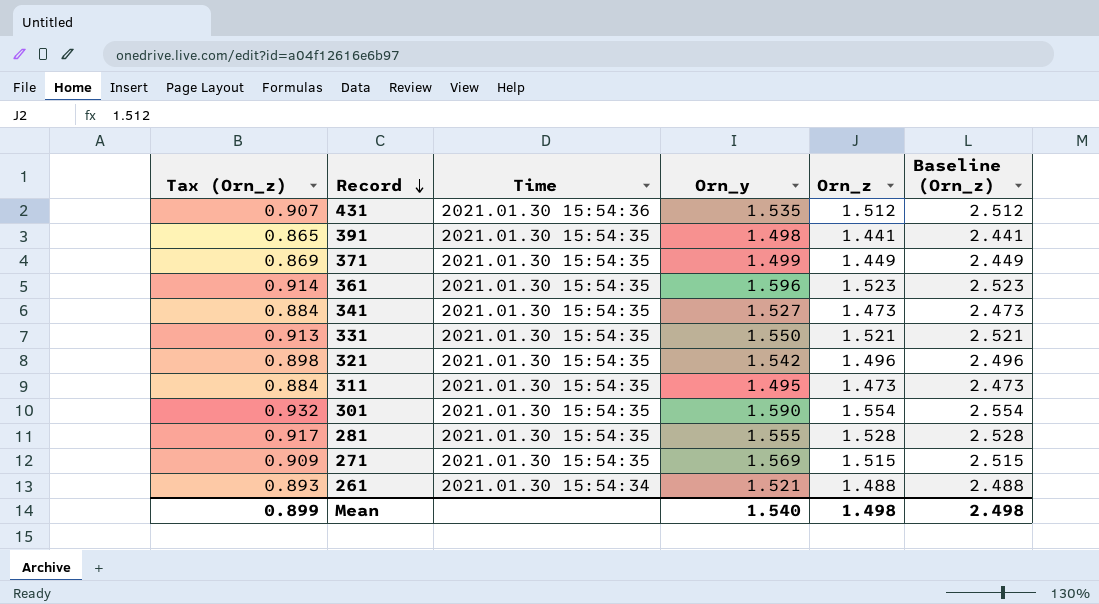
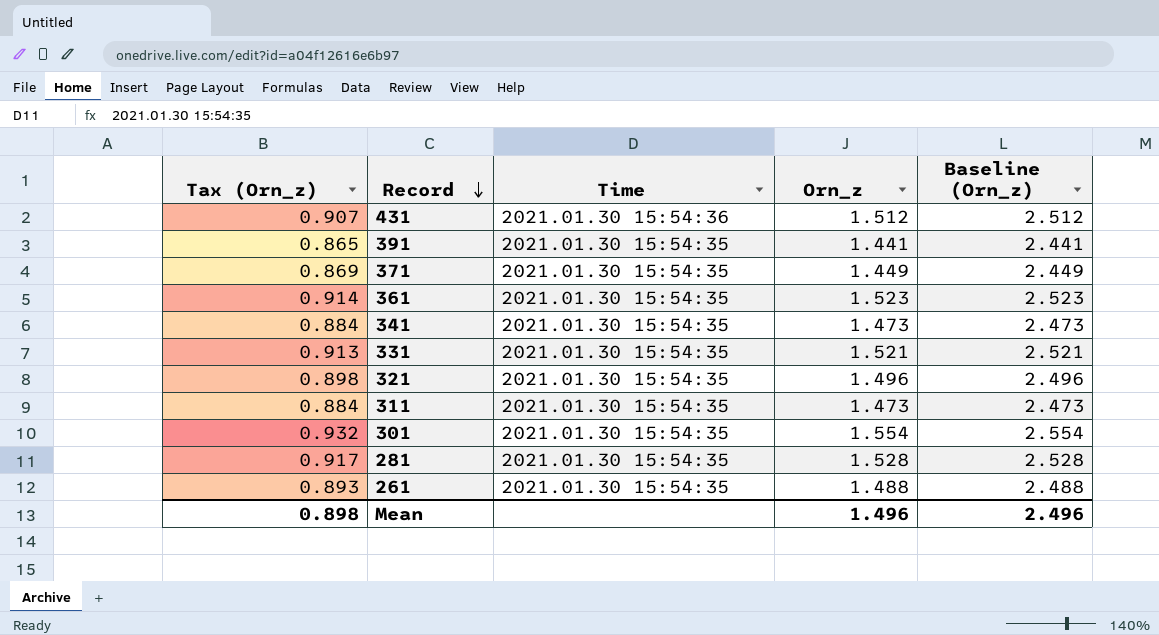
column Orn_y | position: 4 -> none
row 271: 0.909 | 2021.01.30 15:54:35 | 1.569 | 1.515 | 2.515 -> none
261 | Time: 2021.01.30 15:54:34 -> 2021.01.30 15:54:35
Mean | Tax (Orn_z): 0.899 -> 0.898
Mean | Orn_z: 1.498 -> 1.496
Mean | Baseline (Orn_z): 2.498 -> 2.496

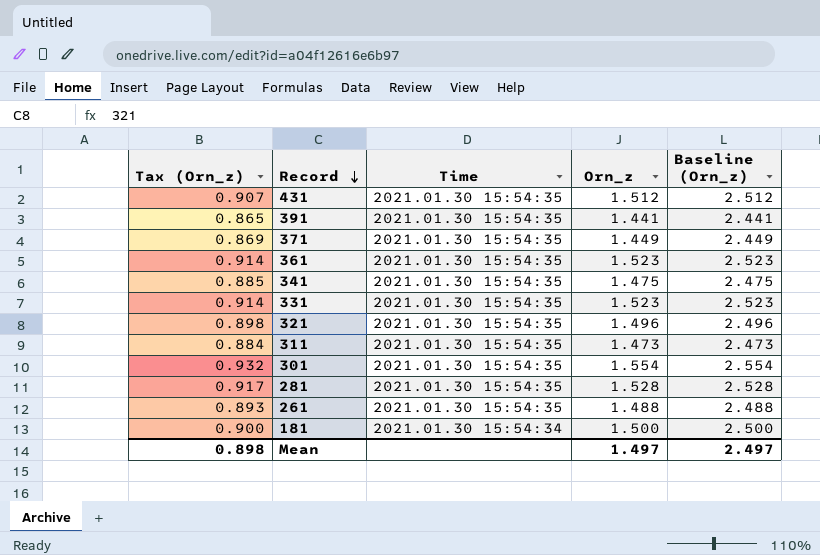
431 | Time: 2021.01.30 15:54:36 -> 2021.01.30 15:54:35
341 | Tax (Orn_z): 0.884 -> 0.885
341 | Orn_z: 1.473 -> 1.475
341 | Baseline (Orn_z): 2.473 -> 2.475
331 | Tax (Orn_z): 0.913 -> 0.914
331 | Orn_z: 1.521 -> 1.523
331 | Baseline (Orn_z): 2.521 -> 2.523
row 181: none -> 0.900 | 2021.01.30 15:54:34 | 1.500 | 2.500
Mean | Orn_z: 1.496 -> 1.497
Mean | Baseline (Orn_z): 2.496 -> 2.497

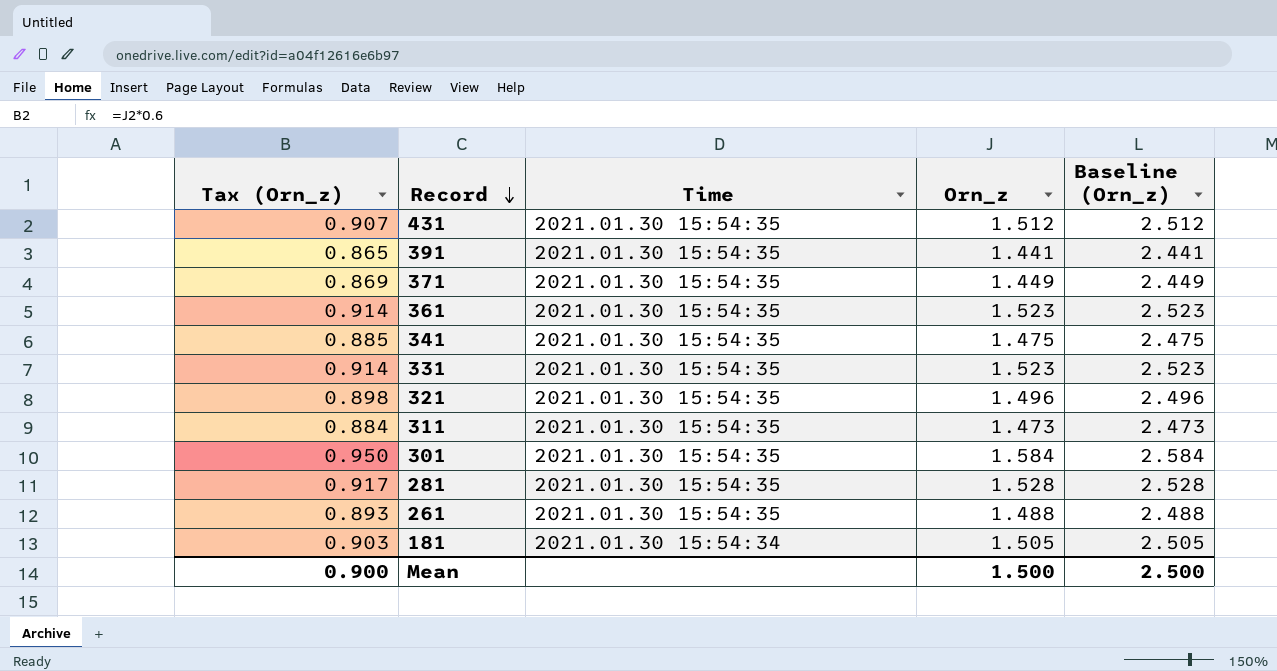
301 | Tax (Orn_z): 0.932 -> 0.950
301 | Orn_z: 1.554 -> 1.584
301 | Baseline (Orn_z): 2.554 -> 2.584
181 | Tax (Orn_z): 0.900 -> 0.903
181 | Orn_z: 1.500 -> 1.505
181 | Baseline (Orn_z): 2.500 -> 2.505
Mean | Tax (Orn_z): 0.898 -> 0.900
Mean | Orn_z: 1.497 -> 1.500
Mean | Baseline (Orn_z): 2.497 -> 2.500

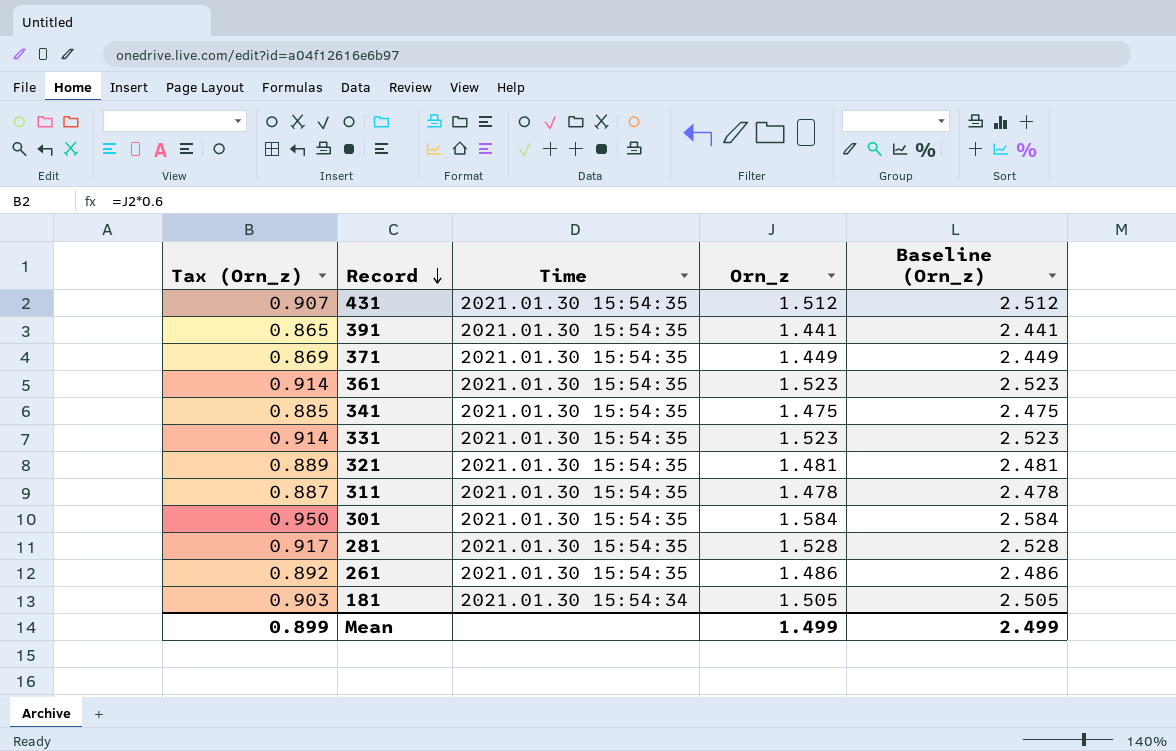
321 | Tax (Orn_z): 0.898 -> 0.889
321 | Orn_z: 1.496 -> 1.481
321 | Baseline (Orn_z): 2.496 -> 2.481
311 | Tax (Orn_z): 0.884 -> 0.887
311 | Orn_z: 1.473 -> 1.478
311 | Baseline (Orn_z): 2.473 -> 2.478
261 | Tax (Orn_z): 0.893 -> 0.892
261 | Orn_z: 1.488 -> 1.486
261 | Baseline (Orn_z): 2.488 -> 2.486
Mean | Tax (Orn_z): 0.900 -> 0.899
Mean | Orn_z: 1.500 -> 1.499
Mean | Baseline (Orn_z): 2.500 -> 2.499

